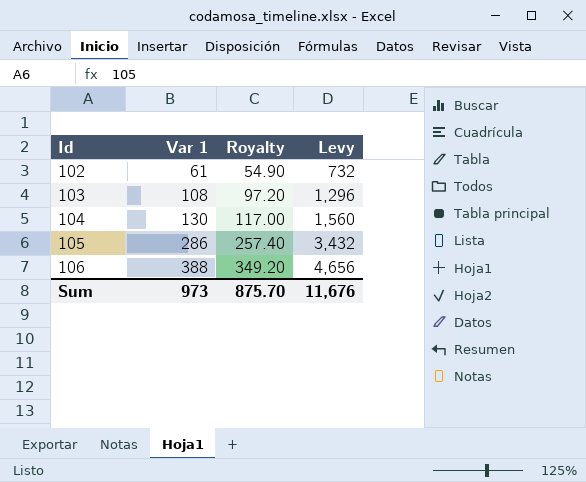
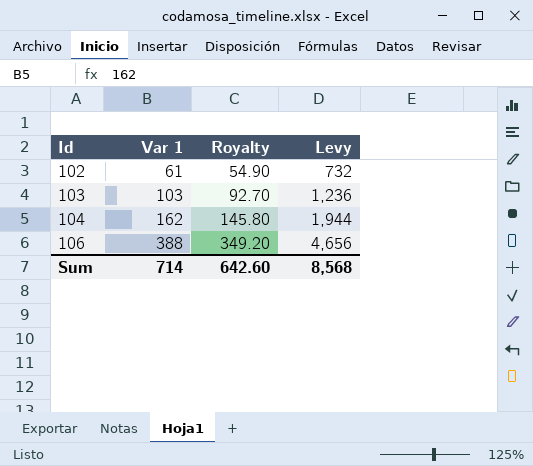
row 105: 286 | 257.40 | 3,432 -> none
103 | Var 1: 108 -> 103
103 | Royalty: 97.20 -> 92.70
103 | Levy: 1,296 -> 1,236
104 | Var 1: 130 -> 162
104 | Royalty: 117.00 -> 145.80
104 | Levy: 1,560 -> 1,944
Sum | Var 1: 973 -> 714
Sum | Royalty: 875.70 -> 642.60
Sum | Levy: 11,676 -> 8,568

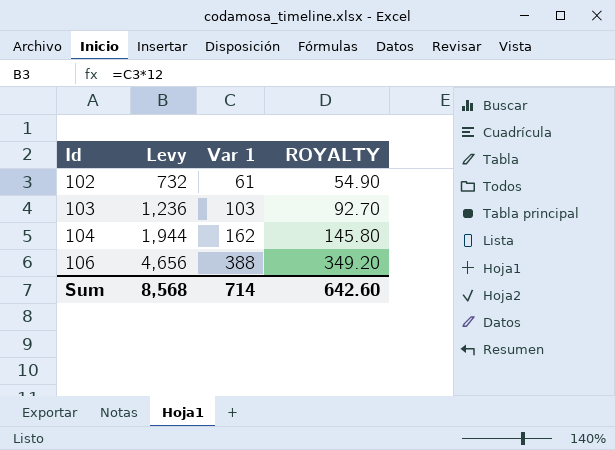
column Levy | position: 4 -> 2
column name: Royalty -> ROYALTY

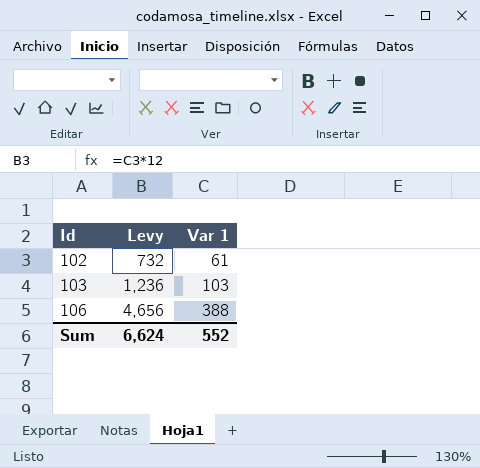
column ROYALTY | formula: [Var 1] * 0.9 -> none
row 104: 1,944 | 162 | 145.80 -> none
Sum | Levy: 8,568 -> 6,624
Sum | Var 1: 714 -> 552

